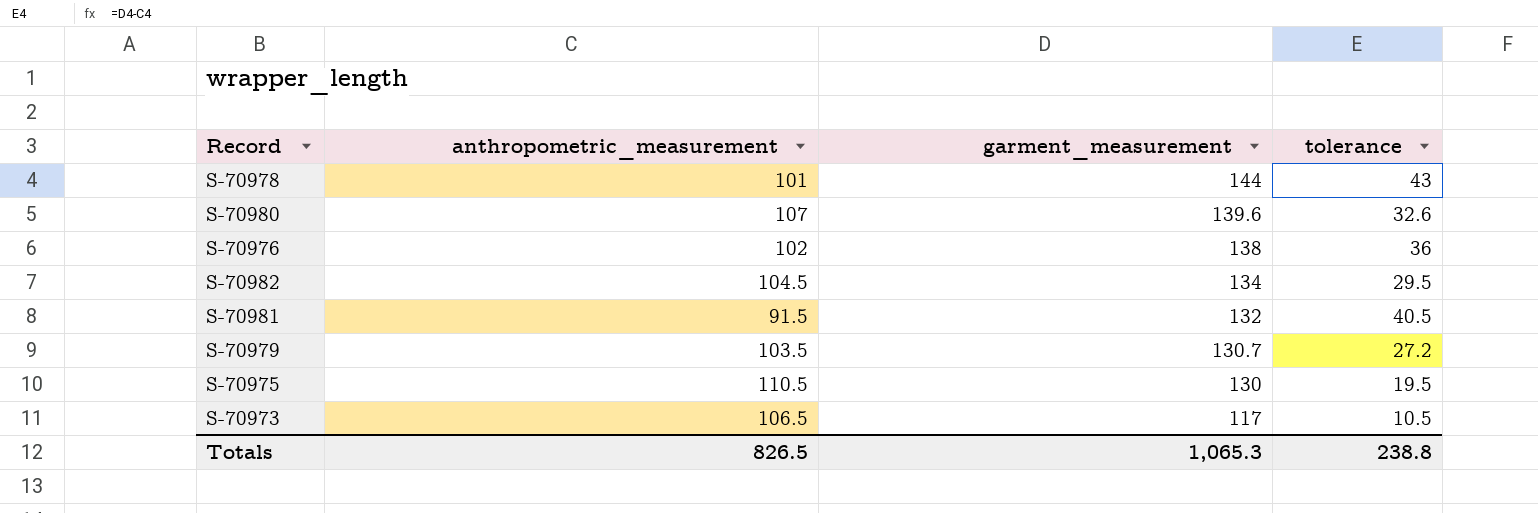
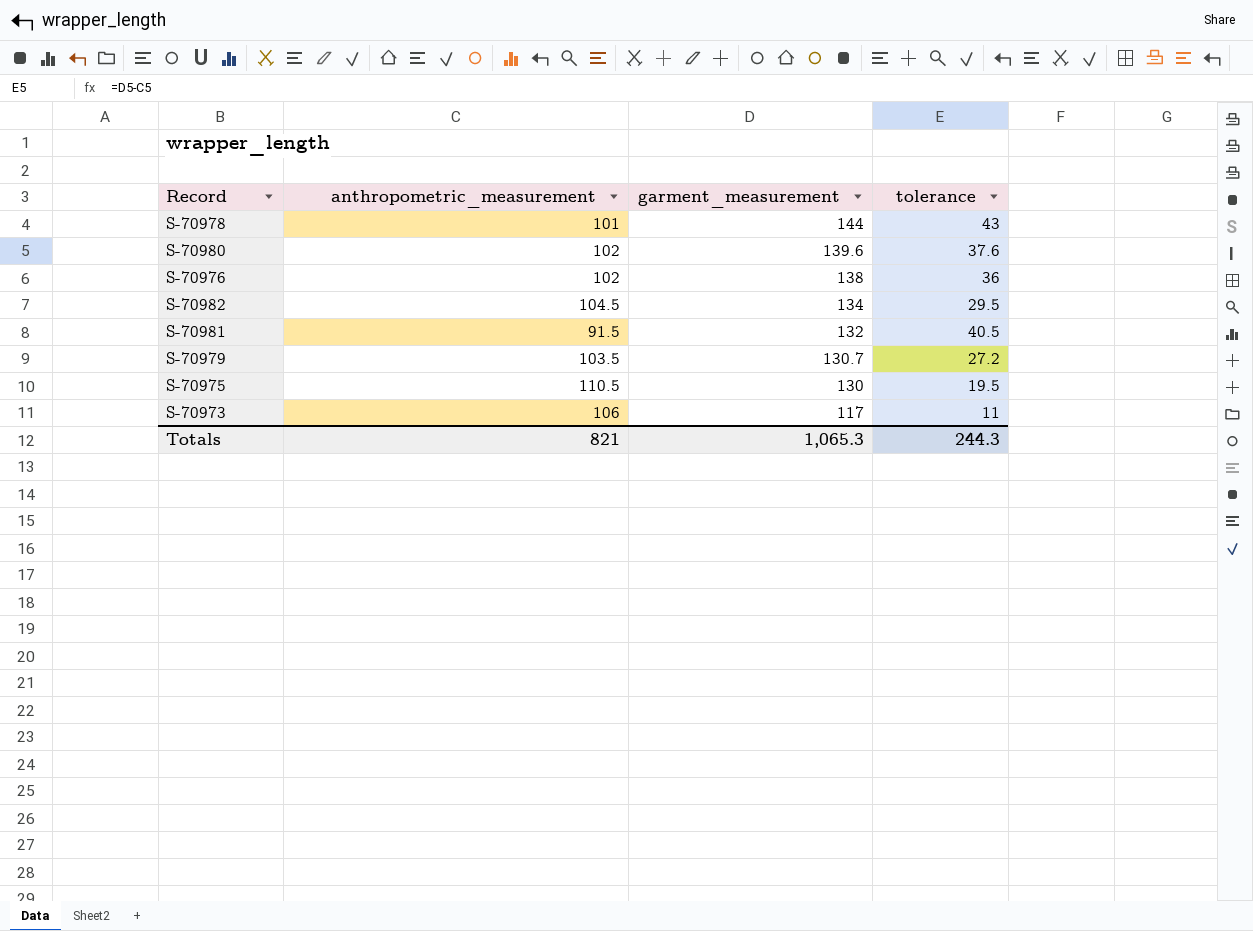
S-70980 | anthropometric_measurement: 107 -> 102
S-70980 | tolerance: 32.6 -> 37.6
S-70973 | anthropometric_measurement: 106.5 -> 106
S-70973 | tolerance: 10.5 -> 11
Totals | anthropometric_measurement: 826.5 -> 821
Totals | tolerance: 238.8 -> 244.3

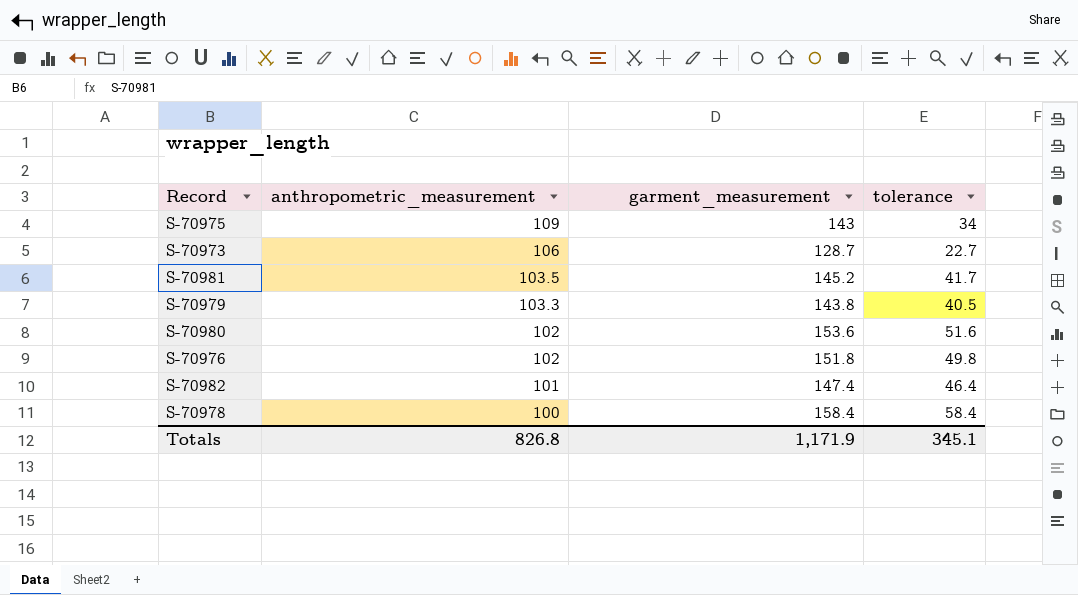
row order: garment_measurement descending -> anthropometric_measurement descending
S-70975 | anthropometric_measurement: 110.5 -> 109
S-70975 | garment_measurement: 130 -> 143
S-70975 | tolerance: 19.5 -> 34
S-70973 | garment_measurement: 117 -> 128.7
S-70973 | tolerance: 11 -> 22.7
S-70981 | anthropometric_measurement: 91.5 -> 103.5
S-70981 | garment_measurement: 132 -> 145.2
S-70981 | tolerance: 40.5 -> 41.7
S-70979 | anthropometric_measurement: 103.5 -> 103.3
S-70979 | garment_measurement: 130.7 -> 143.8
S-70979 | tolerance: 27.2 -> 40.5
S-70980 | garment_measurement: 139.6 -> 153.6
S-70980 | tolerance: 37.6 -> 51.6
S-70976 | garment_measurement: 138 -> 151.8
S-70976 | tolerance: 36 -> 49.8
S-70982 | anthropometric_measurement: 104.5 -> 101
S-70982 | garment_measurement: 134 -> 147.4
S-70982 | tolerance: 29.5 -> 46.4
S-70978 | anthropometric_measurement: 101 -> 100
S-70978 | garment_measurement: 144 -> 158.4
S-70978 | tolerance: 43 -> 58.4
Totals | anthropometric_measurement: 821 -> 826.8
Totals | garment_measurement: 1,065.3 -> 1,171.9
Totals | tolerance: 244.3 -> 345.1

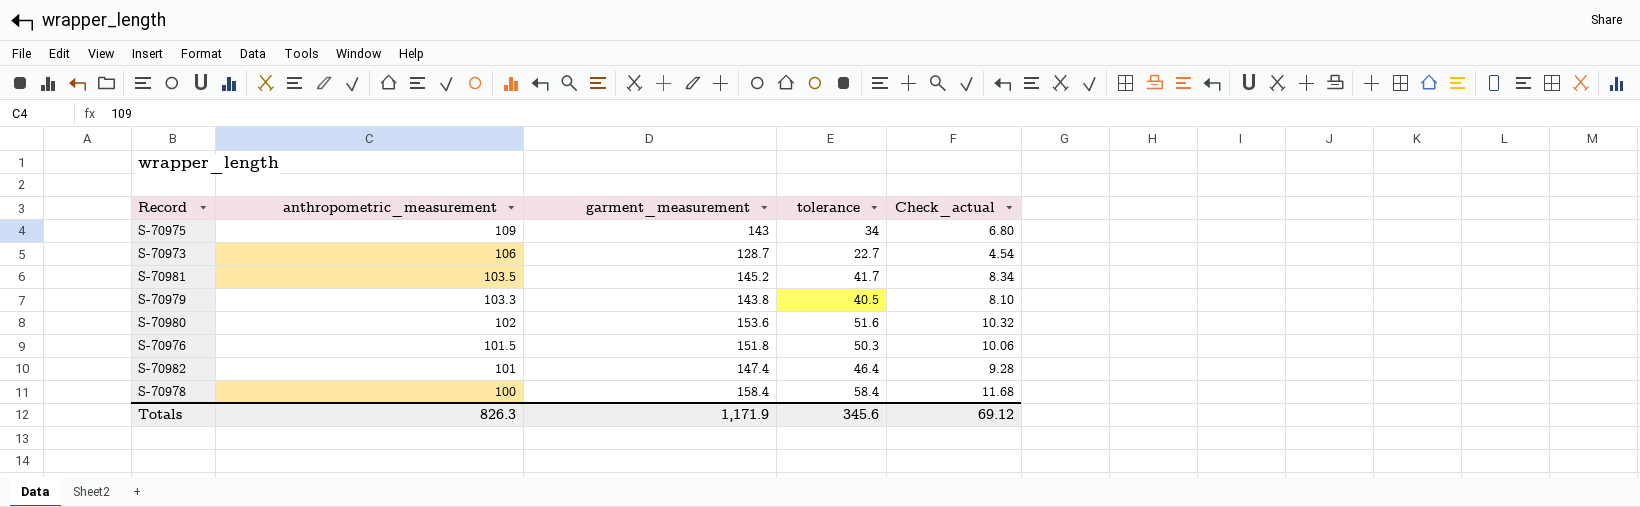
column Check_actual | formula: none -> [tolerance] * 0.2
S-70976 | anthropometric_measurement: 102 -> 101.5
S-70976 | tolerance: 49.8 -> 50.3
Totals | anthropometric_measurement: 826.8 -> 826.3
Totals | tolerance: 345.1 -> 345.6

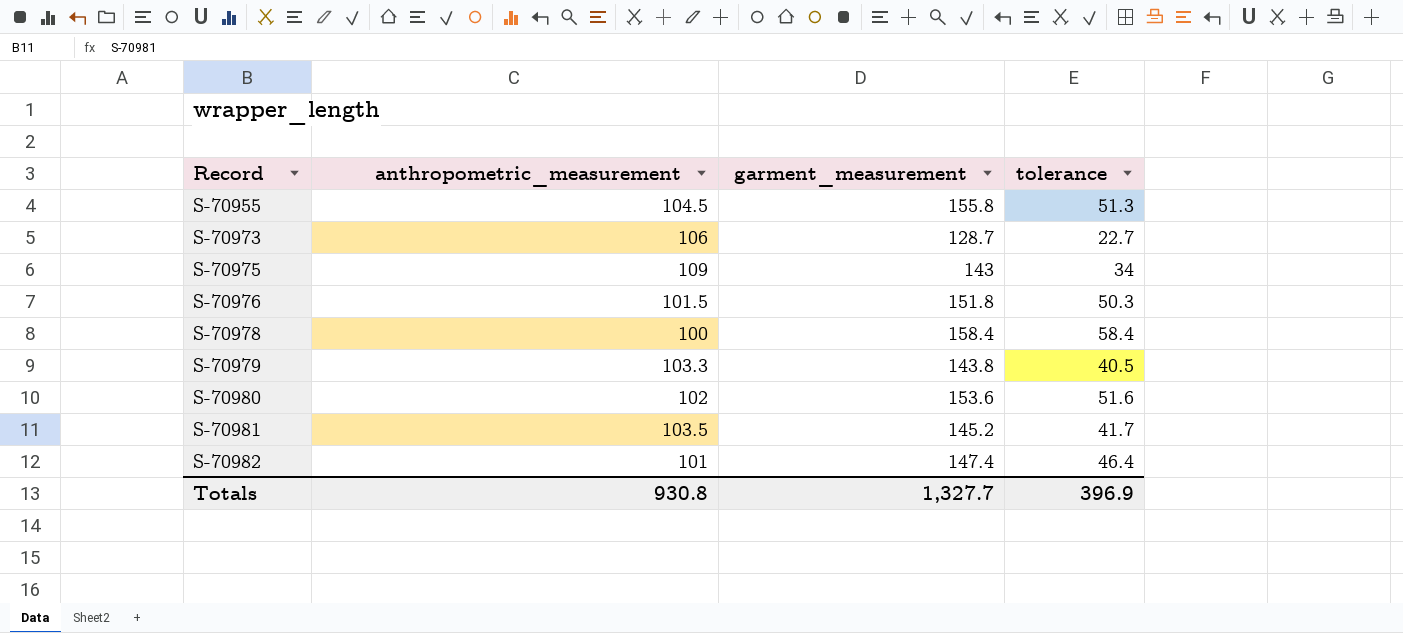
row order: anthropometric_measurement descending -> Record ascending
column Check_actual | formula: [tolerance] * 0.2 -> none
row S-70955: none -> 104.5 | 155.8 | 51.3
Totals | anthropometric_measurement: 826.3 -> 930.8
Totals | garment_measurement: 1,171.9 -> 1,327.7
Totals | tolerance: 345.6 -> 396.9

